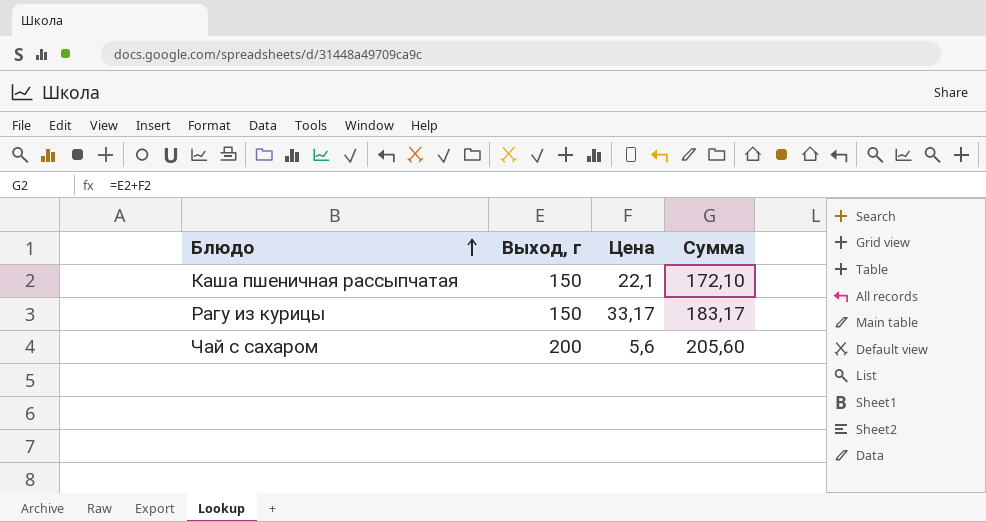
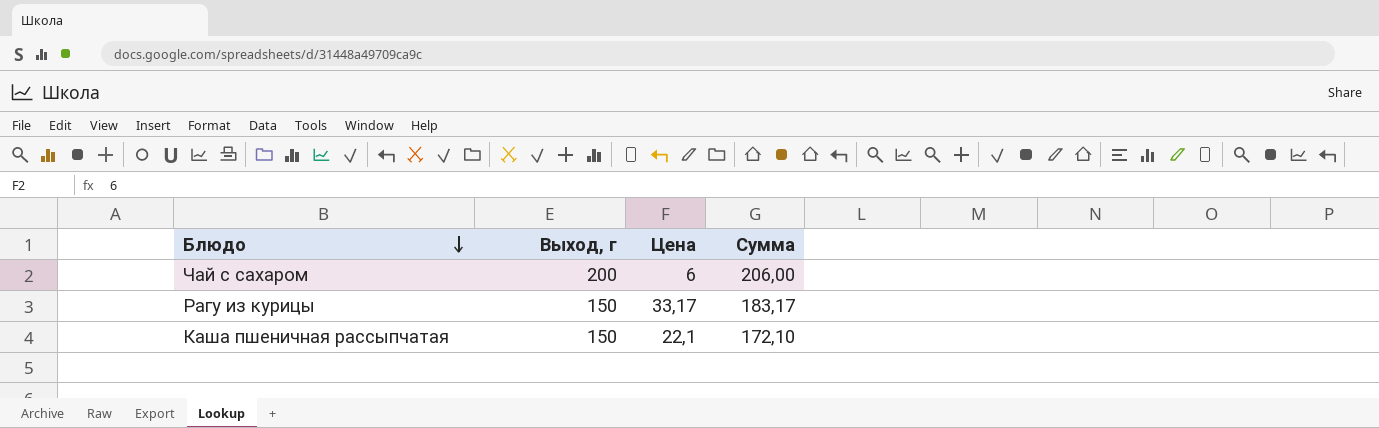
row order: Блюдо ascending -> Блюдо descending
Чай с сахаром | Цена: 5,6 -> 6
Чай с сахаром | Сумма: 205,60 -> 206,00

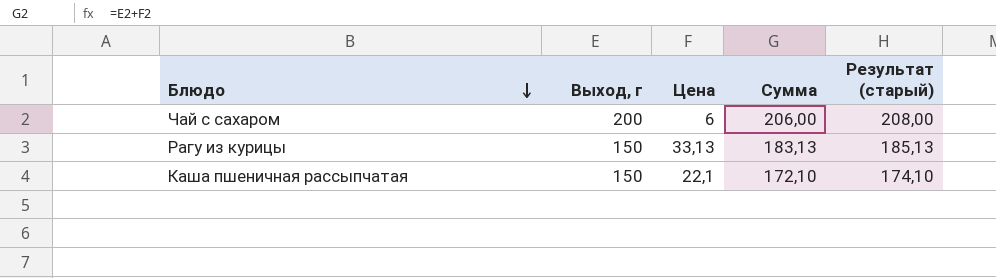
column Результат (старый) | formula: none -> [Сумма] + 2
Рагу из курицы | Цена: 33,17 -> 33,13
Рагу из курицы | Сумма: 183,17 -> 183,13

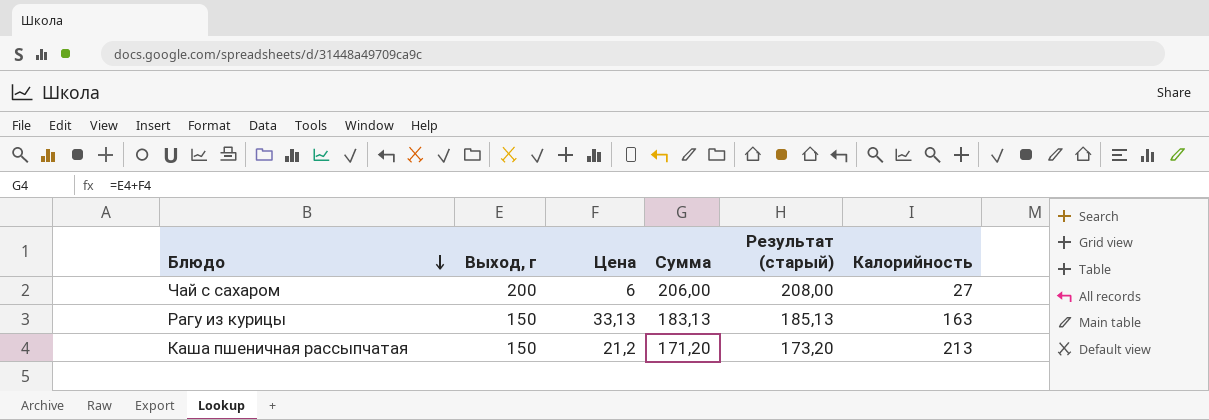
column Калорийность | position: none -> 6
Каша пшеничная рассыпчатая | Цена: 22,1 -> 21,2
Каша пшеничная рассыпчатая | Сумма: 172,10 -> 171,20
Каша пшеничная рассыпчатая | Результат (старый): 174,10 -> 173,20

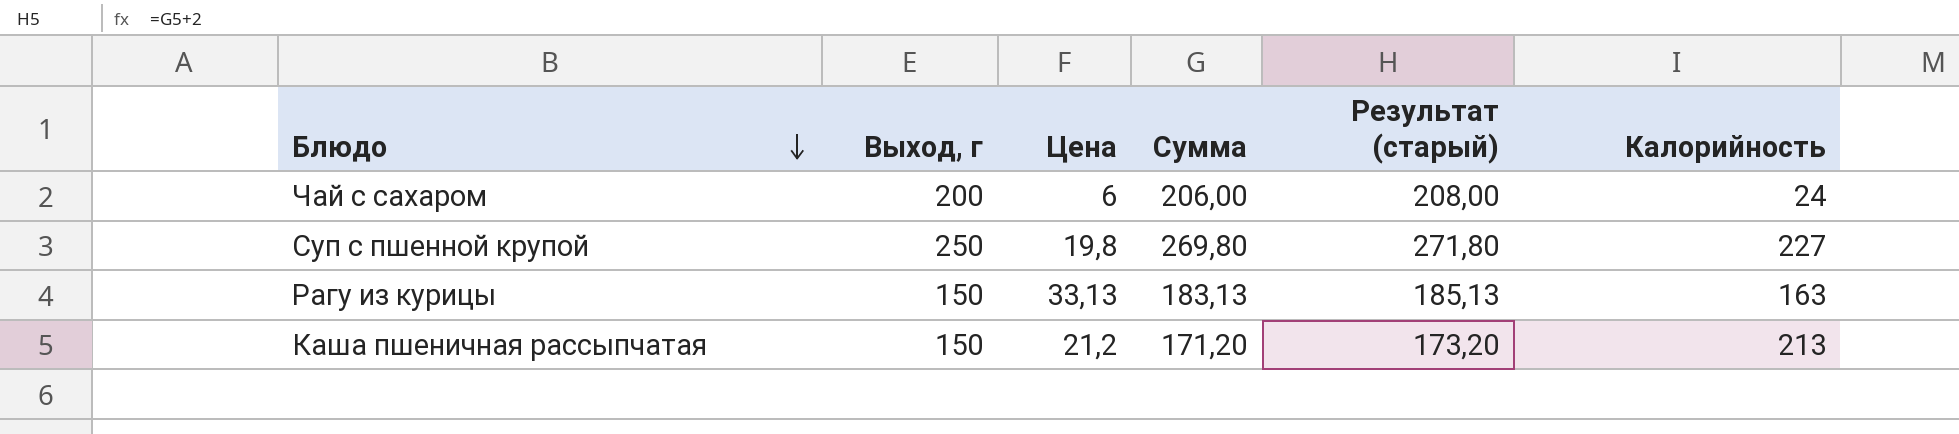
Чай с сахаром | Калорийность: 27 -> 24
row Суп с пшенной крупой: none -> 250 | 19,8 | 269,80 | 271,80 | 227

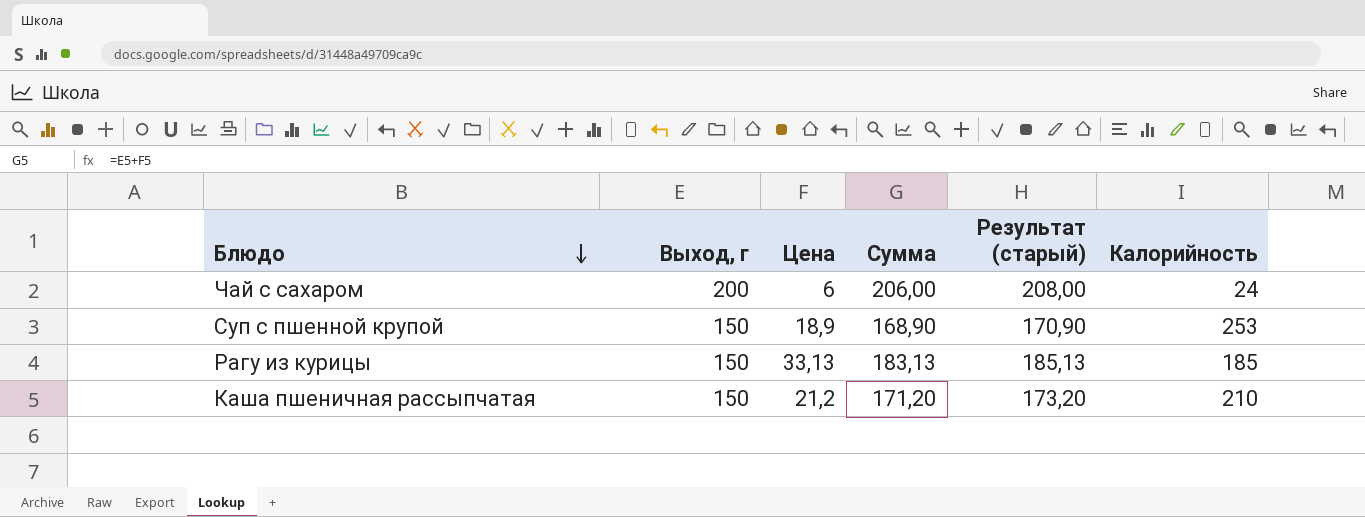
Суп с пшенной крупой | Выход, г: 250 -> 150
Суп с пшенной крупой | Цена: 19,8 -> 18,9
Суп с пшенной крупой | Сумма: 269,80 -> 168,90
Суп с пшенной крупой | Результат (старый): 271,80 -> 170,90
Суп с пшенной крупой | Калорийность: 227 -> 253
Рагу из курицы | Калорийность: 163 -> 185
Каша пшеничная рассыпчатая | Калорийность: 213 -> 210

